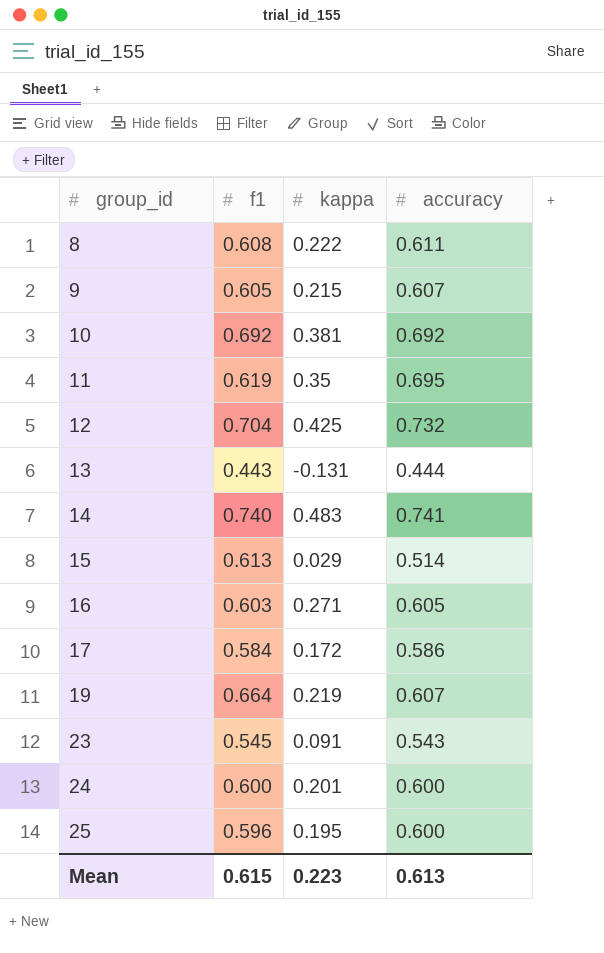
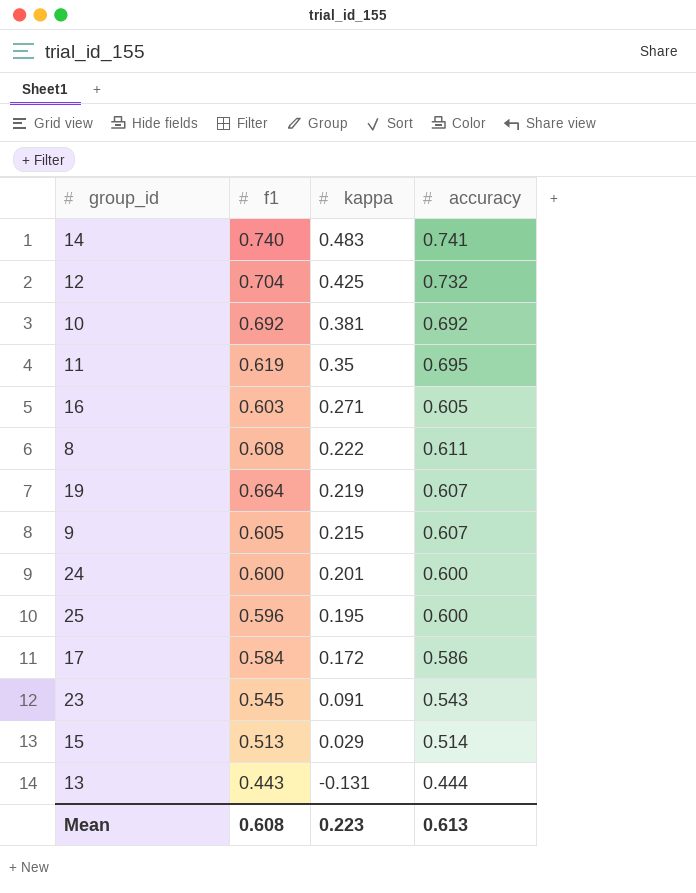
row order: group_id ascending -> kappa descending
15 | f1: 0.613 -> 0.513
Mean | f1: 0.615 -> 0.608

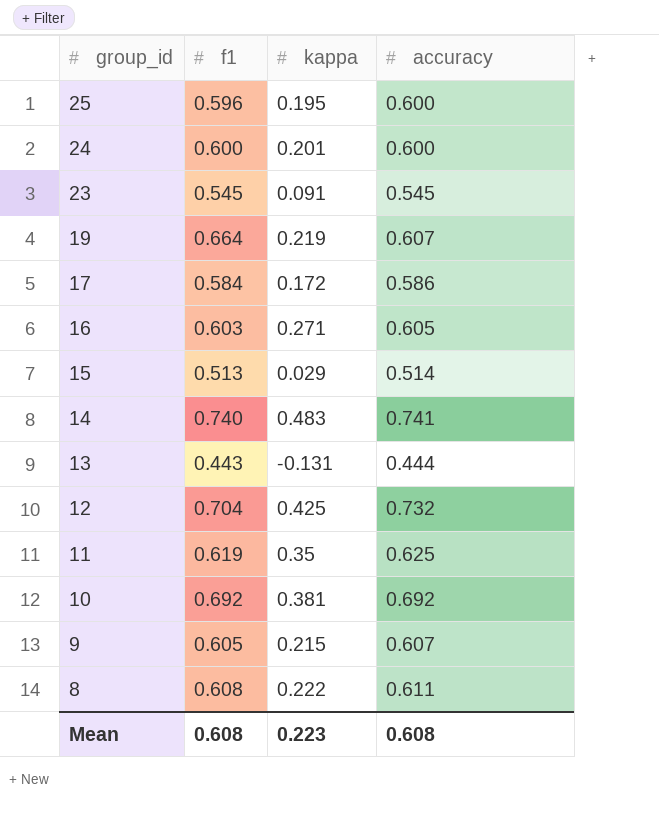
row order: kappa descending -> group_id descending
23 | accuracy: 0.543 -> 0.545
11 | accuracy: 0.695 -> 0.625
Mean | accuracy: 0.613 -> 0.608

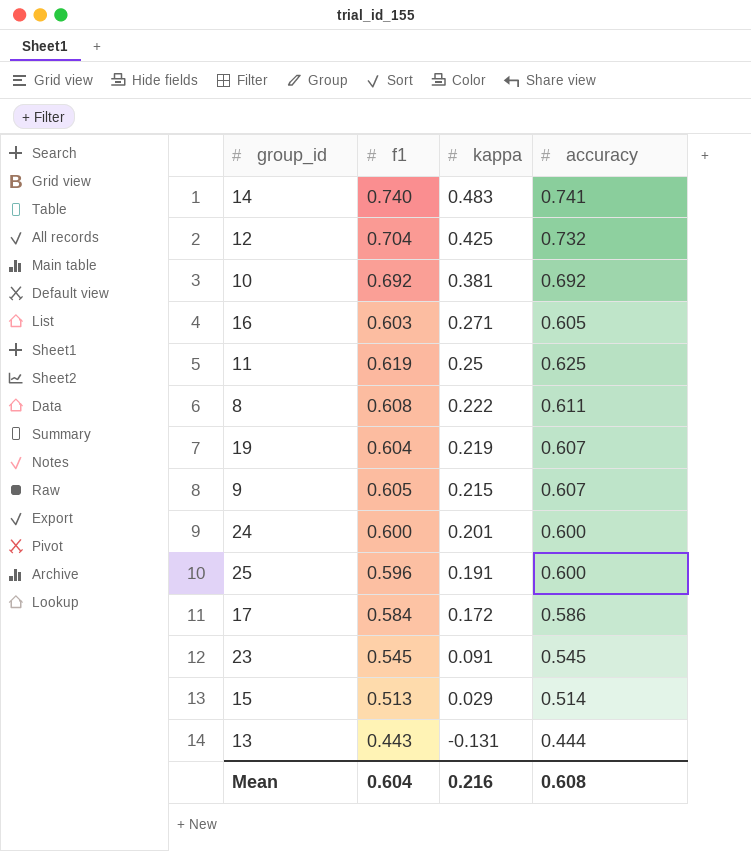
row order: group_id descending -> kappa descending
11 | kappa: 0.35 -> 0.25
19 | f1: 0.664 -> 0.604
25 | kappa: 0.195 -> 0.191
Mean | f1: 0.608 -> 0.604
Mean | kappa: 0.223 -> 0.216

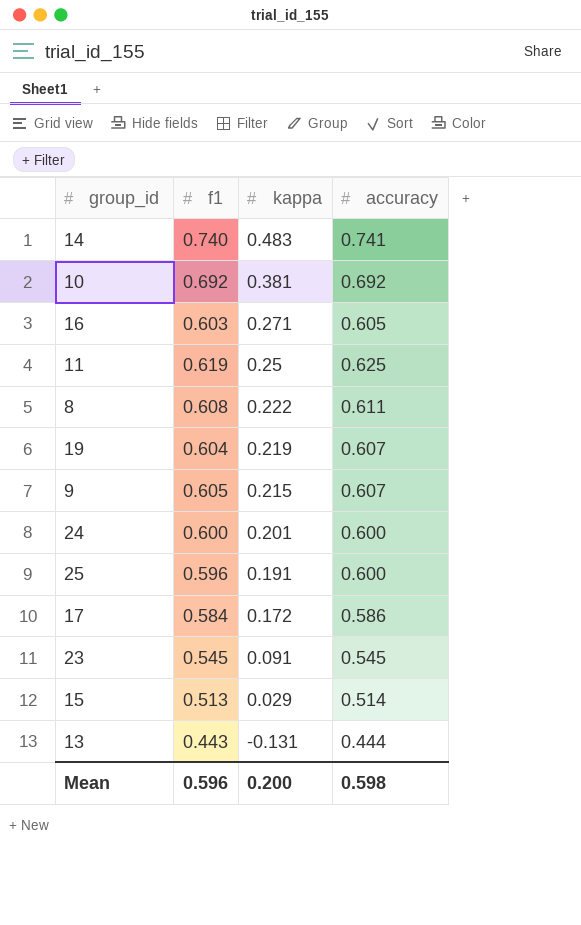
row 12: 0.704 | 0.425 | 0.732 -> none
Mean | f1: 0.604 -> 0.596
Mean | kappa: 0.216 -> 0.200
Mean | accuracy: 0.608 -> 0.598

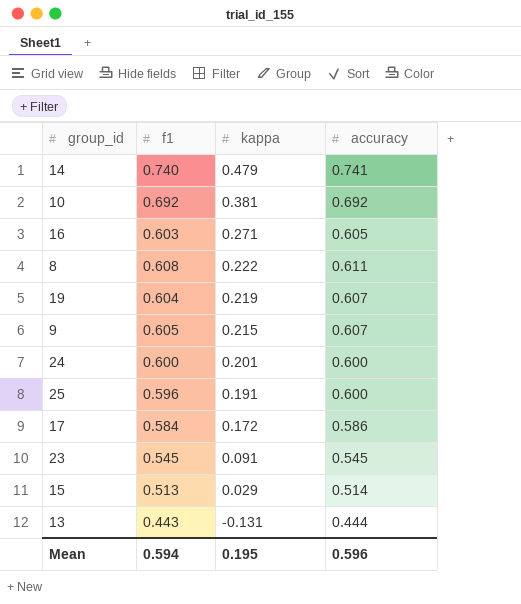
row 11: 0.619 | 0.25 | 0.625 -> none
14 | kappa: 0.483 -> 0.479
Mean | f1: 0.596 -> 0.594
Mean | kappa: 0.200 -> 0.195
Mean | accuracy: 0.598 -> 0.596

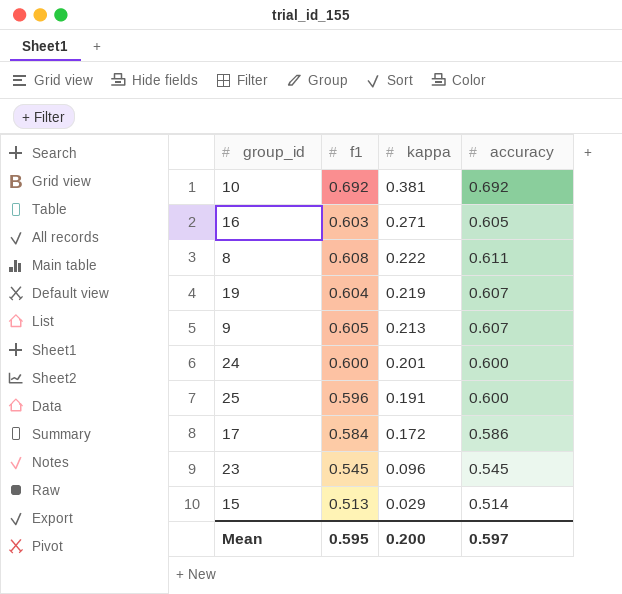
row 14: 0.740 | 0.479 | 0.741 -> none
row 13: 0.443 | -0.131 | 0.444 -> none
9 | kappa: 0.215 -> 0.213
23 | kappa: 0.091 -> 0.096
Mean | f1: 0.594 -> 0.595
Mean | kappa: 0.195 -> 0.200
Mean | accuracy: 0.596 -> 0.597

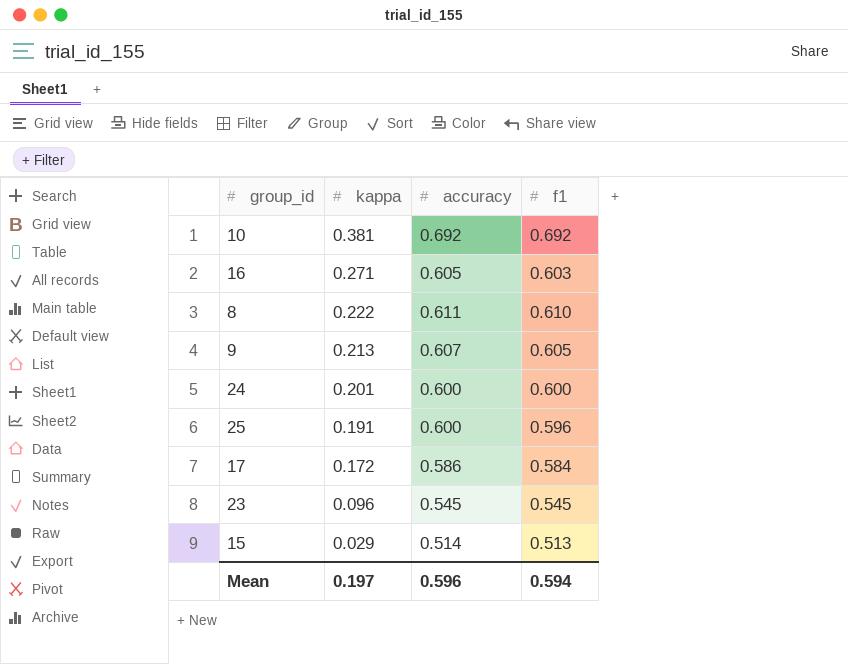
column f1 | position: 2 -> 4
row 19: 0.604 | 0.219 | 0.607 -> none
8 | f1: 0.608 -> 0.610
Mean | kappa: 0.200 -> 0.197
Mean | accuracy: 0.597 -> 0.596
Mean | f1: 0.595 -> 0.594

